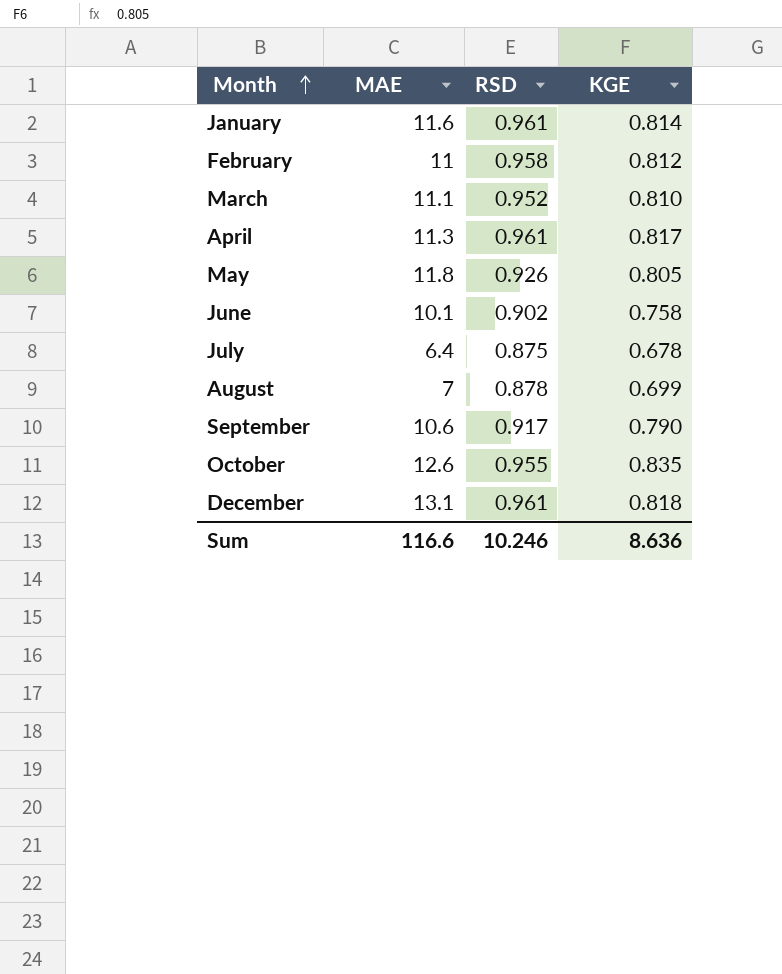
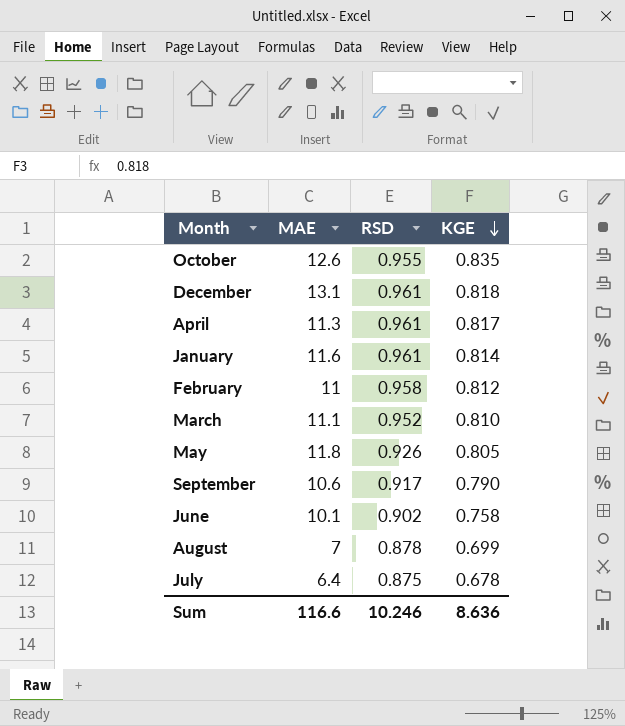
row order: Month ascending -> KGE descending

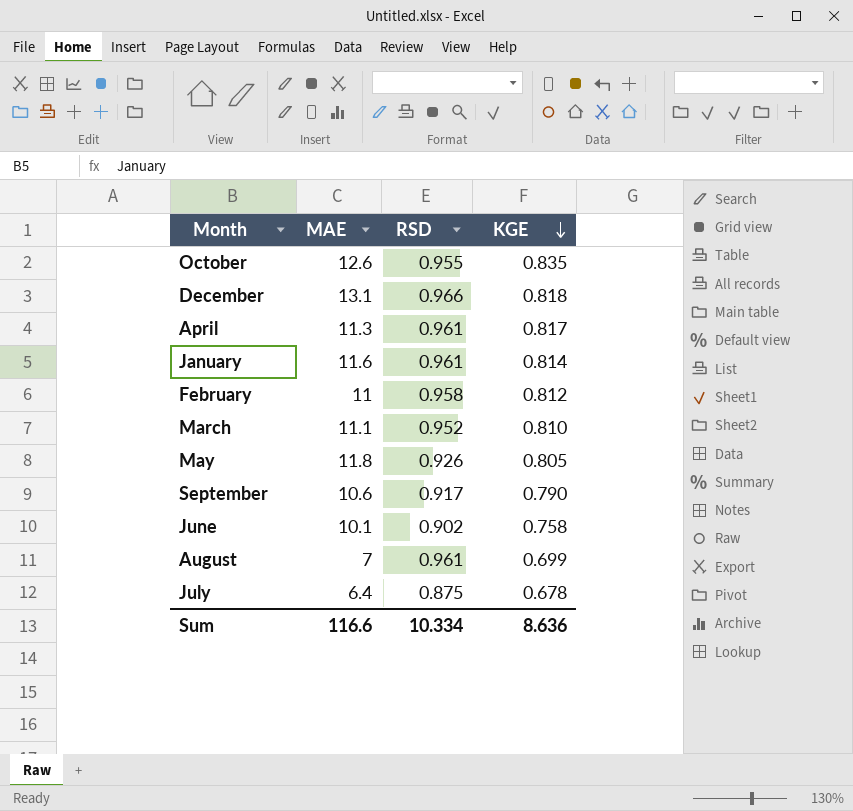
December | RSD: 0.961 -> 0.966
August | RSD: 0.878 -> 0.961
Sum | RSD: 10.246 -> 10.334

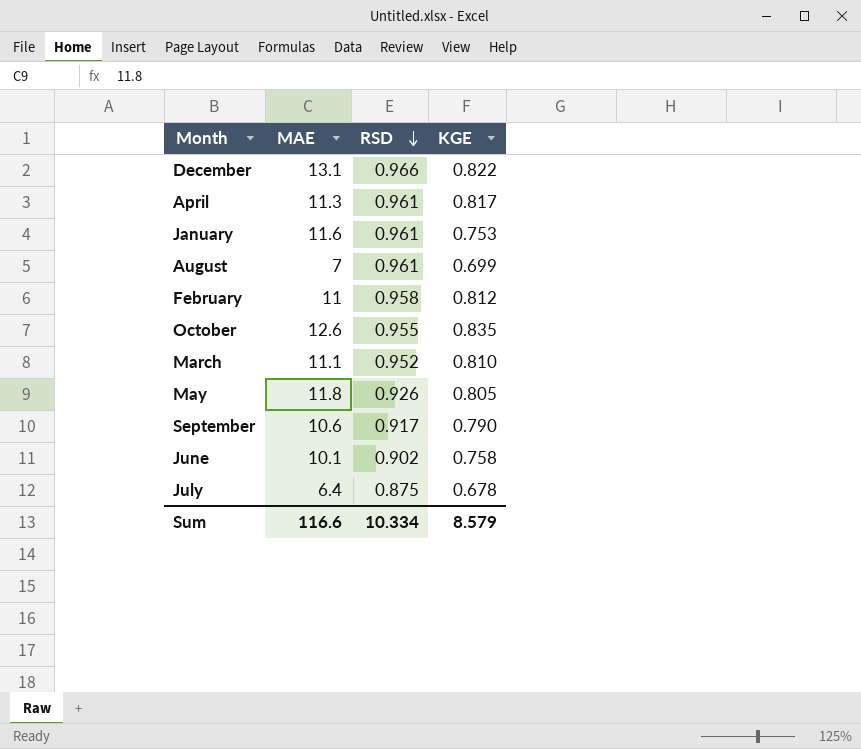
row order: KGE descending -> RSD descending
December | KGE: 0.818 -> 0.822
January | KGE: 0.814 -> 0.753
Sum | KGE: 8.636 -> 8.579

